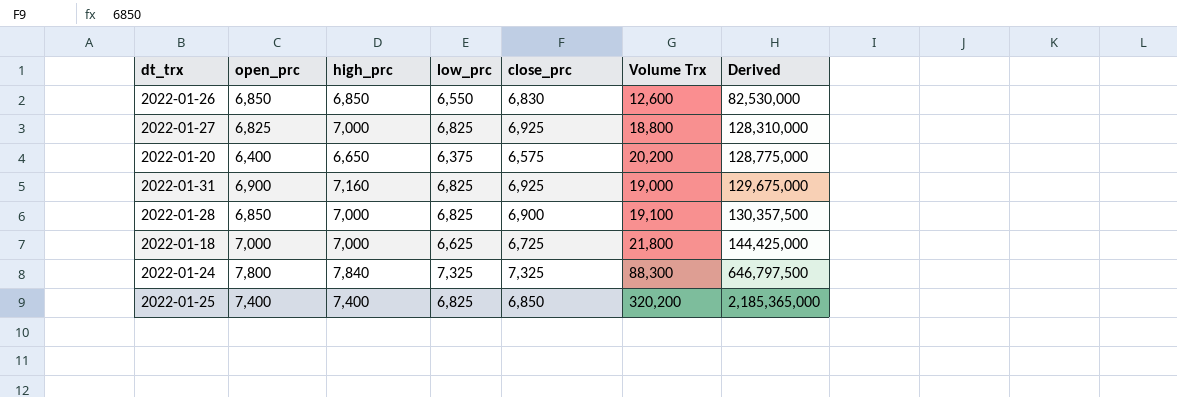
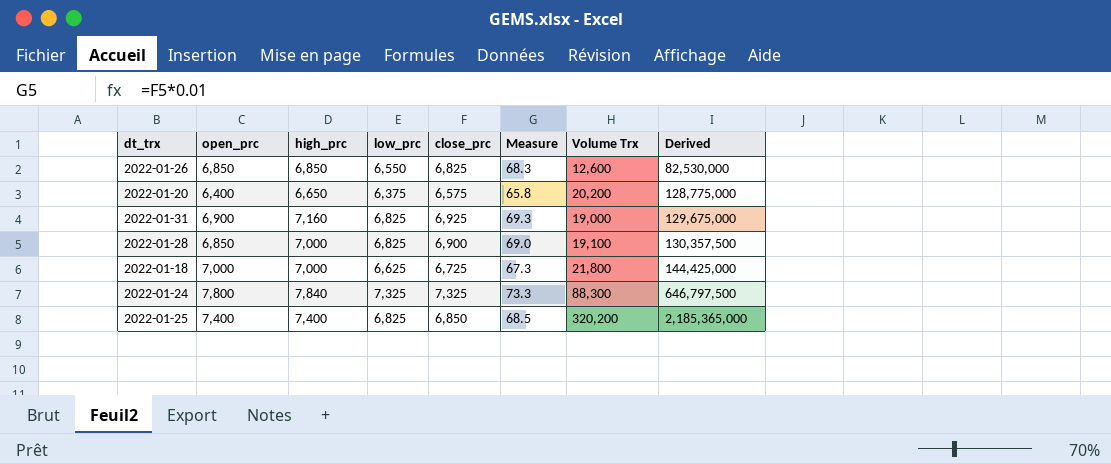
column Measure | formula: none -> [close_prc] * 0.01
row 2022-01-27: 6,825 | 7,000 | 6,825 | 6,925 | 18,800 | 128,310,000 -> none
2022-01-26 | close_prc: 6,830 -> 6,825

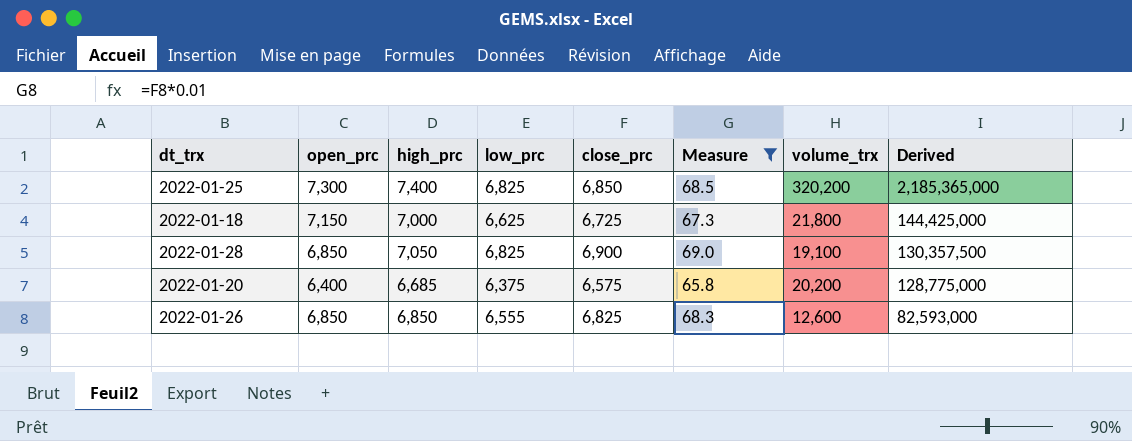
filter: none -> Measure <= 69.0
row order: Derived ascending -> Derived descending
column name: Volume Trx -> volume_trx
2022-01-25 | open_prc: 7,400 -> 7,300
2022-01-18 | open_prc: 7,000 -> 7,150
2022-01-28 | high_prc: 7,000 -> 7,050
2022-01-20 | high_prc: 6,650 -> 6,685
2022-01-26 | low_prc: 6,550 -> 6,555
2022-01-26 | Derived: 82,530,000 -> 82,593,000

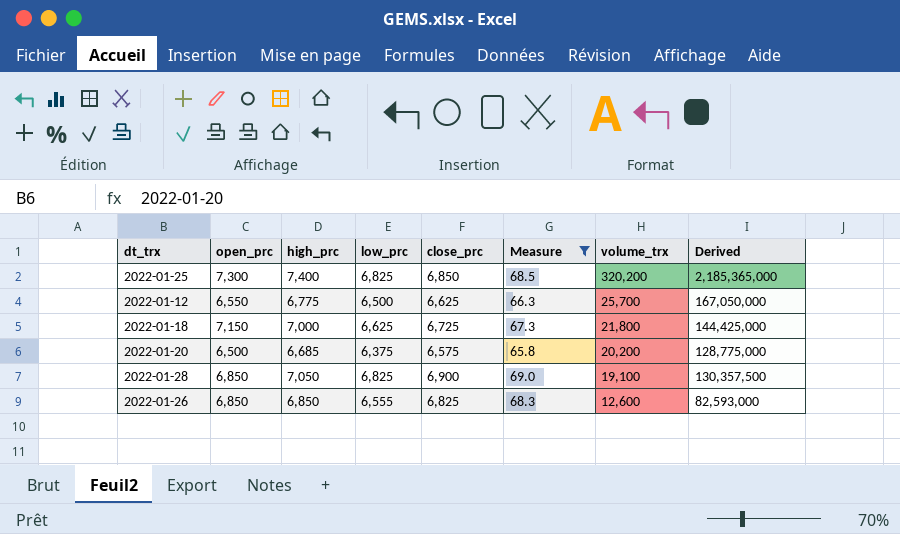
row order: Derived descending -> volume_trx descending
row 2022-01-12: none -> 6,550 | 6,775 | 6,500 | 6,625 | 66.3 | 25,700 | 167,050,000
2022-01-20 | open_prc: 6,400 -> 6,500

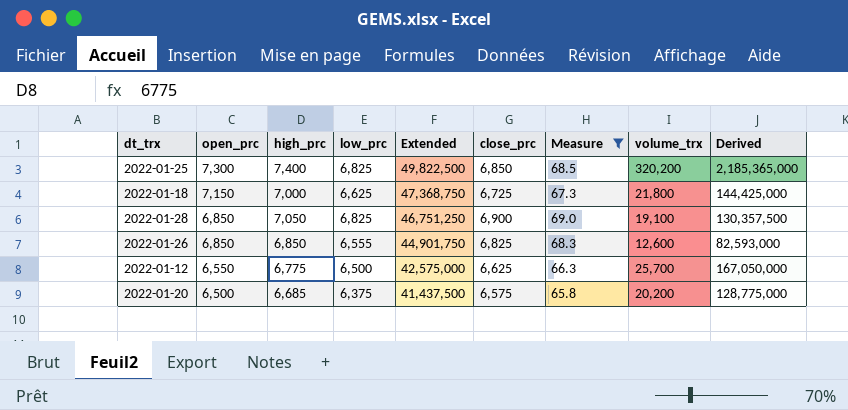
row order: volume_trx descending -> open_prc descending
column Extended | formula: none -> [open_prc] * [low_prc]

